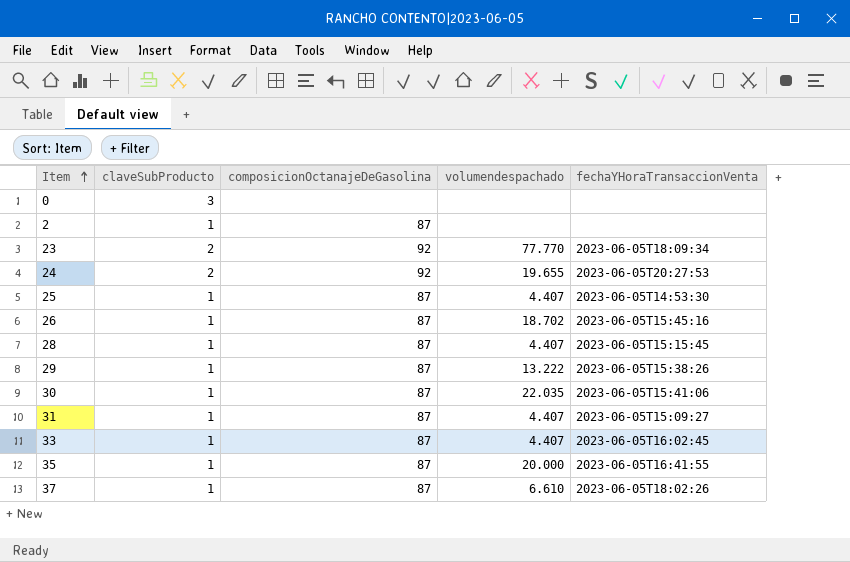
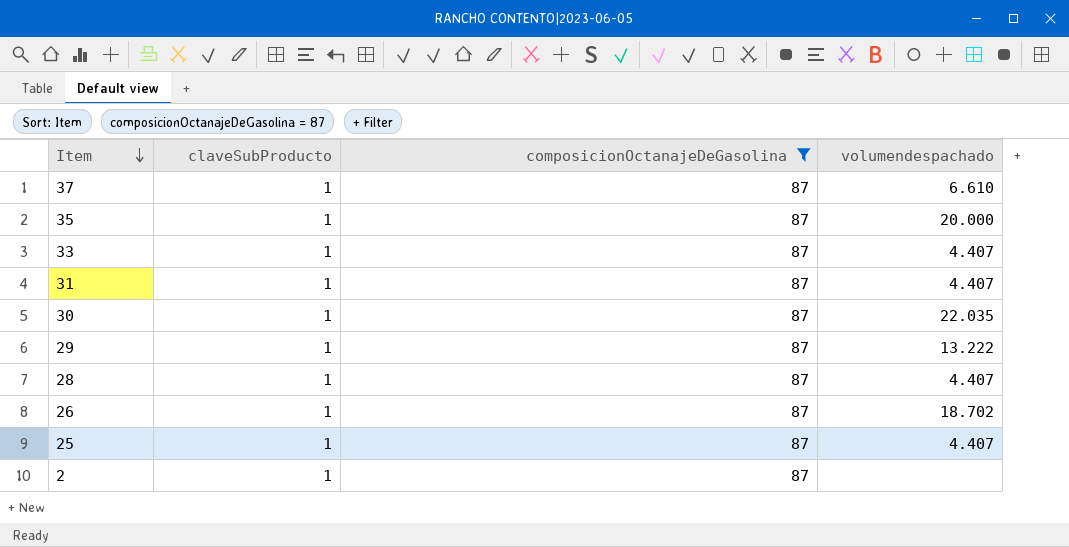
filter: none -> composicionOctanajeDeGasolina = 87
row order: Item ascending -> Item descending
column fechaYHoraTransaccionVenta | position: 5 -> none

